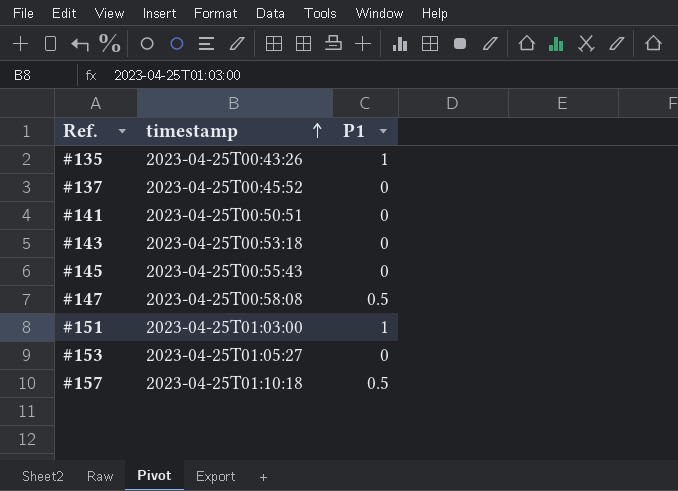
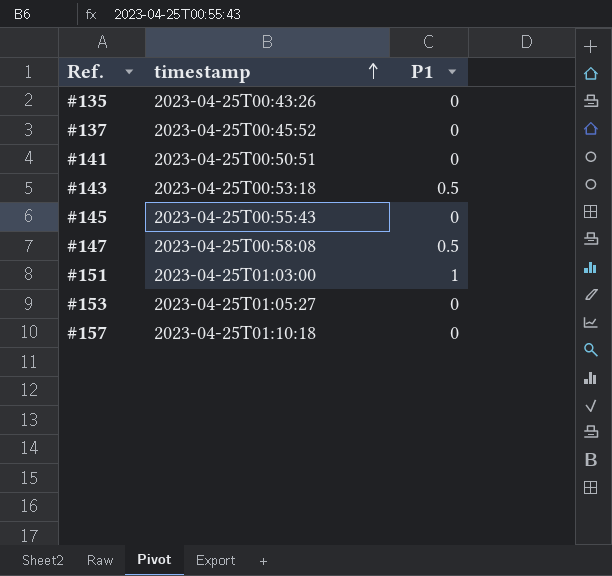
#135 | P1: 1 -> 0
#143 | P1: 0 -> 0.5
#157 | P1: 0.5 -> 0

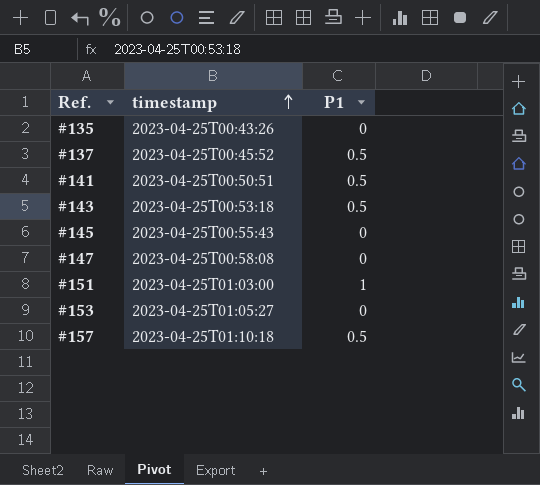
#137 | P1: 0 -> 0.5
#141 | P1: 0 -> 0.5
#147 | P1: 0.5 -> 0
#157 | P1: 0 -> 0.5

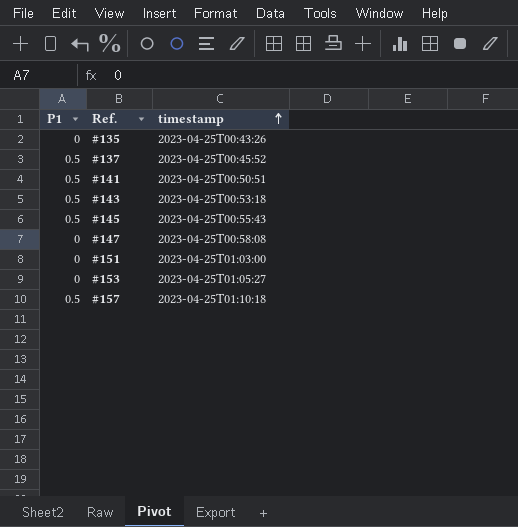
column P1 | position: 3 -> 1
#145 | P1: 0 -> 0.5
#151 | P1: 1 -> 0

